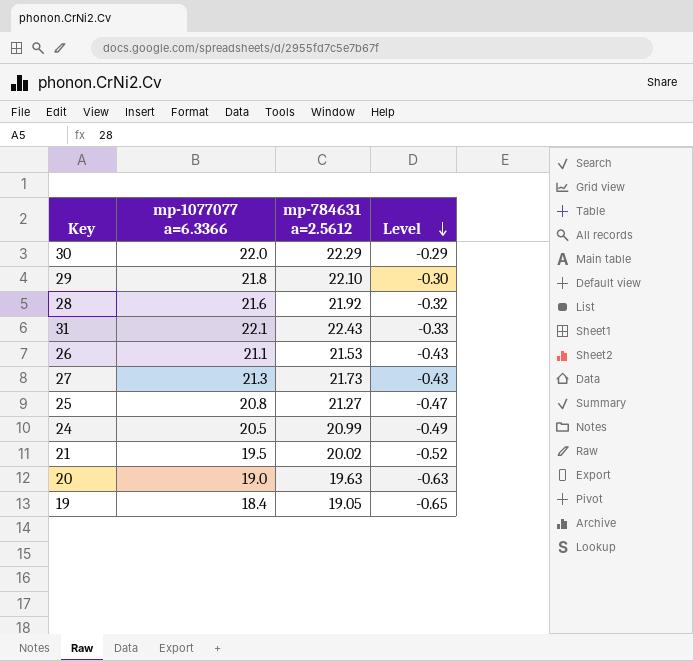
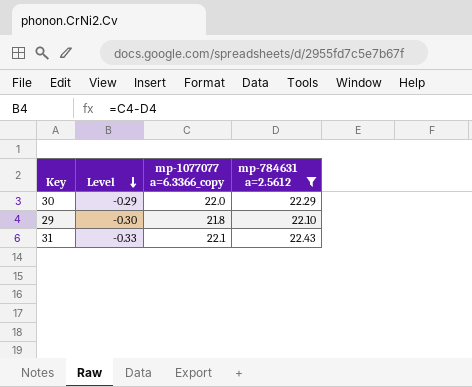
filter: none -> mp-784631 a=2.5612 >= 22.10
column Level | position: 4 -> 2
column name: mp-1077077 a=6.3366 -> mp-1077077 a=6.3366_copy

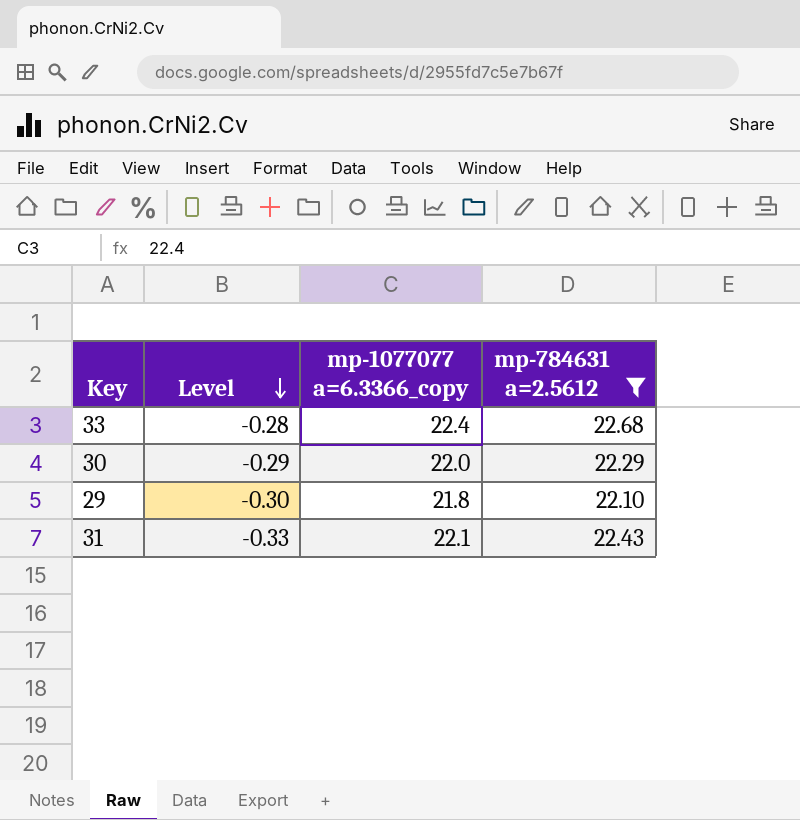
row 33: none -> -0.28 | 22.4 | 22.68

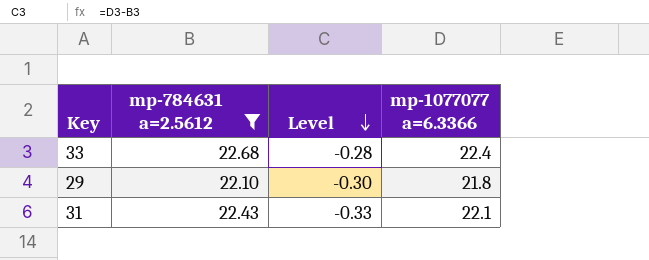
column mp-784631 a=2.5612 | position: 4 -> 2
column name: mp-1077077 a=6.3366_copy -> mp-1077077 a=6.3366
row 30: -0.29 | 22.0 | 22.29 -> none

